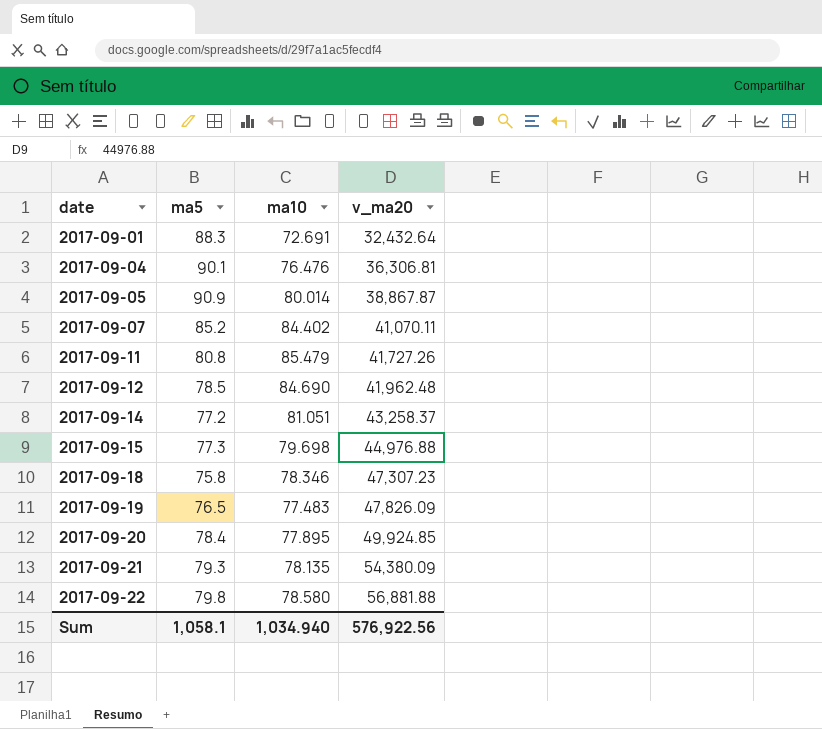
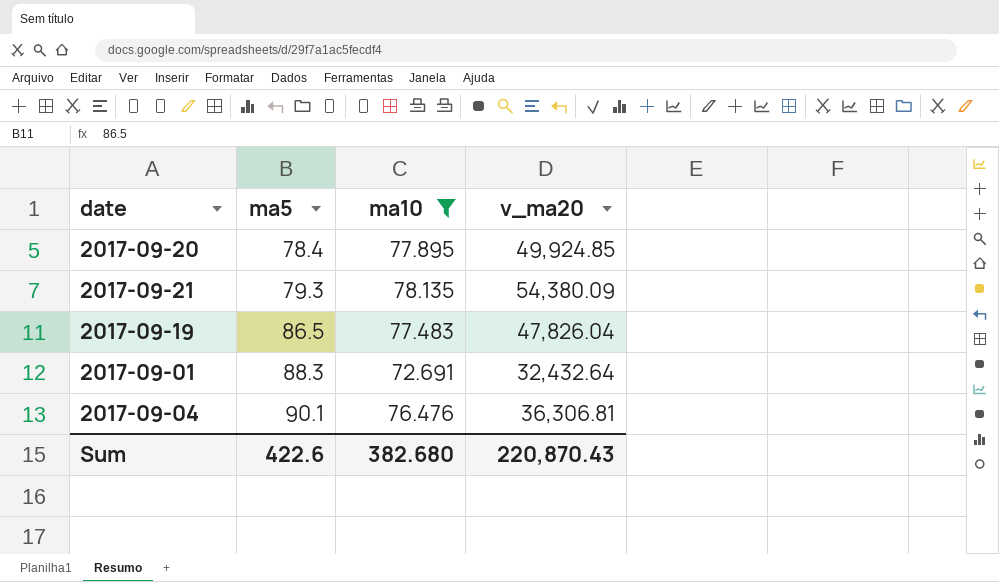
filter: none -> ma10 <= 78.135
row order: date ascending -> ma5 ascending
2017-09-19 | ma5: 76.5 -> 86.5
2017-09-19 | v_ma20: 47,826.09 -> 47,826.04
Sum | ma5: 1,058.1 -> 422.6
Sum | ma10: 1,034.940 -> 382.680
Sum | v_ma20: 576,922.56 -> 220,870.43

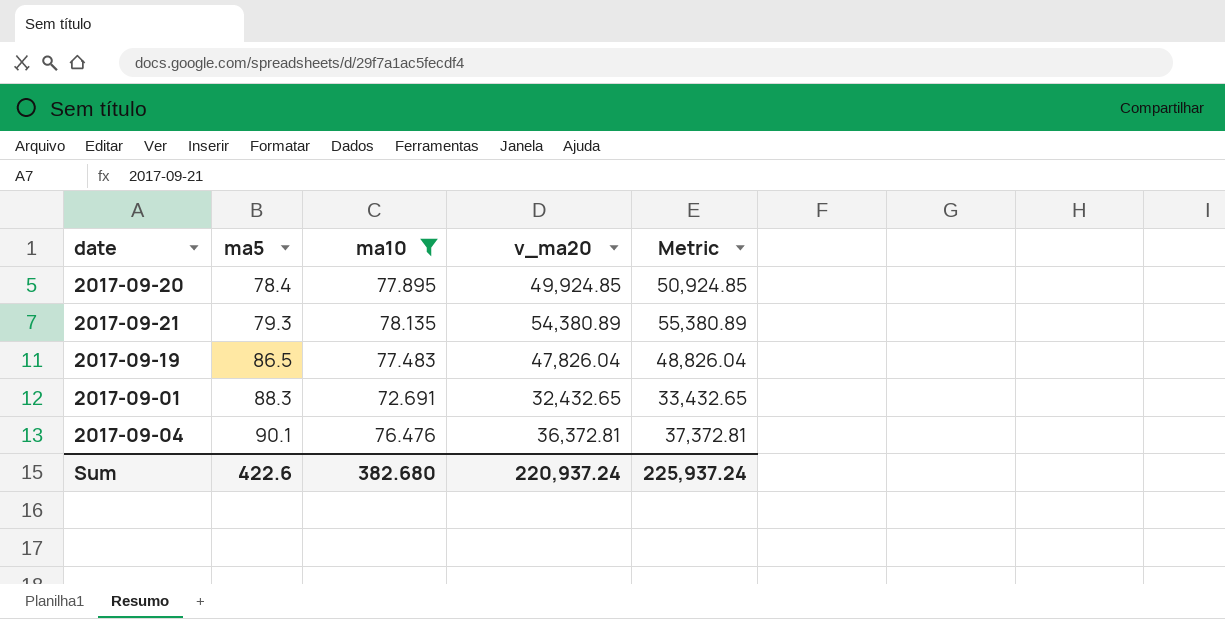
column Metric | formula: none -> [v_ma20] + 1000
2017-09-21 | v_ma20: 54,380.09 -> 54,380.89
2017-09-01 | v_ma20: 32,432.64 -> 32,432.65
2017-09-04 | v_ma20: 36,306.81 -> 36,372.81
Sum | v_ma20: 220,870.43 -> 220,937.24

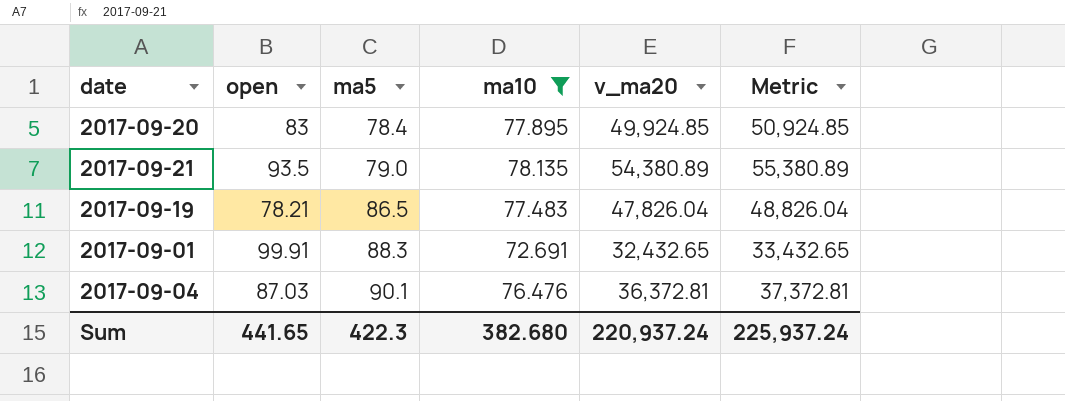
column open | position: none -> 2
2017-09-21 | ma5: 79.3 -> 79.0
Sum | ma5: 422.6 -> 422.3

